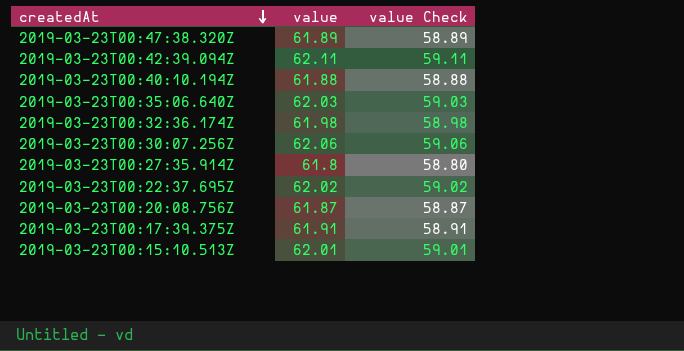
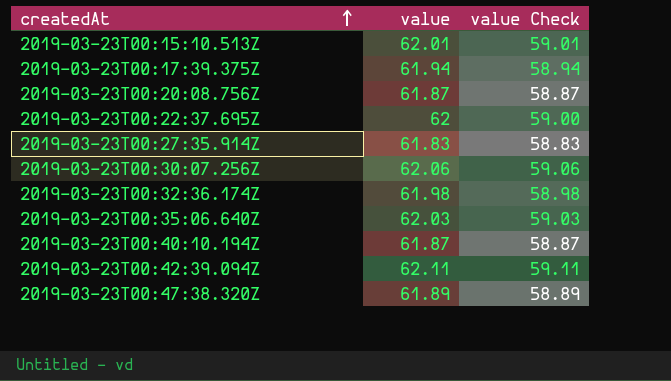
row order: createdAt descending -> createdAt ascending
2019-03-23T00:17:39.375Z | value: 61.91 -> 61.94
2019-03-23T00:17:39.375Z | value Check: 58.91 -> 58.94
2019-03-23T00:22:37.695Z | value: 62.02 -> 62
2019-03-23T00:22:37.695Z | value Check: 59.02 -> 59.00
2019-03-23T00:27:35.914Z | value: 61.8 -> 61.83
2019-03-23T00:27:35.914Z | value Check: 58.80 -> 58.83
2019-03-23T00:40:10.194Z | value: 61.88 -> 61.87
2019-03-23T00:40:10.194Z | value Check: 58.88 -> 58.87

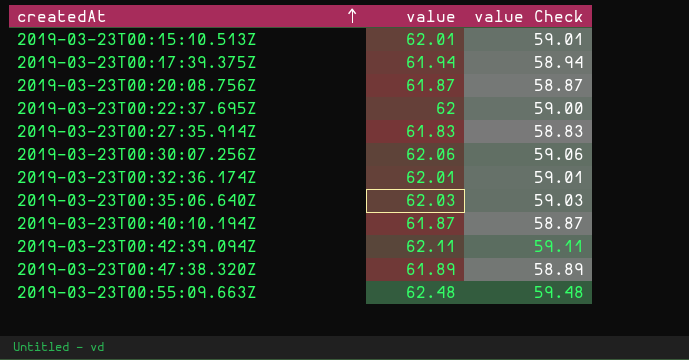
2019-03-23T00:32:36.174Z | value: 61.98 -> 62.01
2019-03-23T00:32:36.174Z | value Check: 58.98 -> 59.01
row 2019-03-23T00:55:09.663Z: none -> 62.48 | 59.48

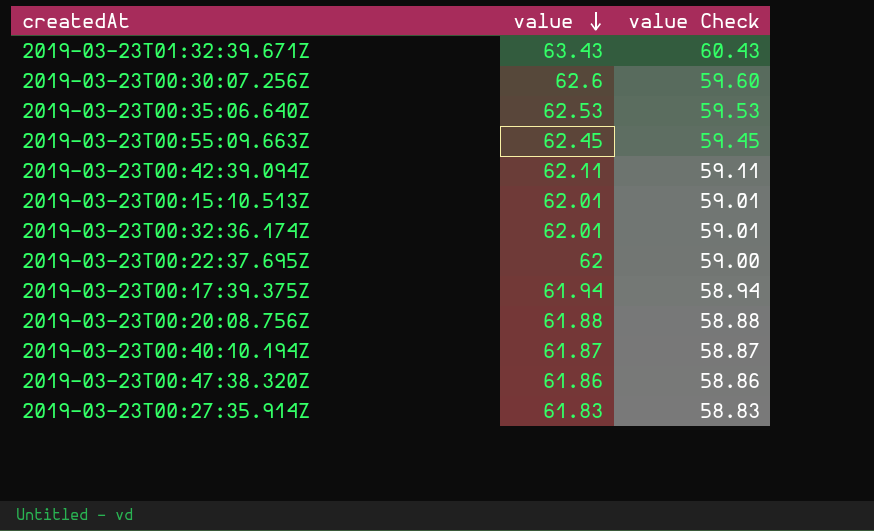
row order: createdAt ascending -> value descending
row 2019-03-23T01:32:39.671Z: none -> 63.43 | 60.43
2019-03-23T00:30:07.256Z | value: 62.06 -> 62.6
2019-03-23T00:30:07.256Z | value Check: 59.06 -> 59.60
2019-03-23T00:35:06.640Z | value: 62.03 -> 62.53
2019-03-23T00:35:06.640Z | value Check: 59.03 -> 59.53
2019-03-23T00:55:09.663Z | value: 62.48 -> 62.45
2019-03-23T00:55:09.663Z | value Check: 59.48 -> 59.45
2019-03-23T00:20:08.756Z | value: 61.87 -> 61.88
2019-03-23T00:20:08.756Z | value Check: 58.87 -> 58.88
2019-03-23T00:47:38.320Z | value: 61.89 -> 61.86
2019-03-23T00:47:38.320Z | value Check: 58.89 -> 58.86

